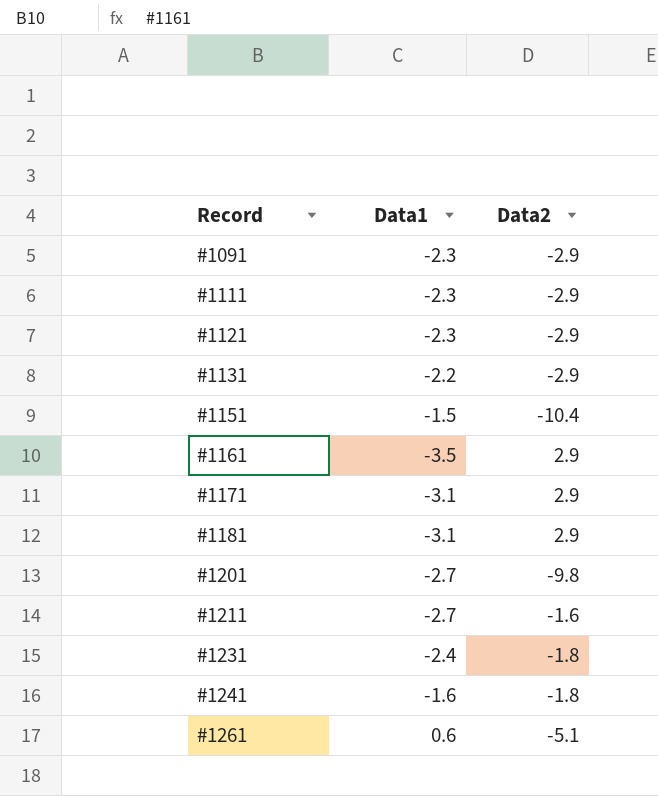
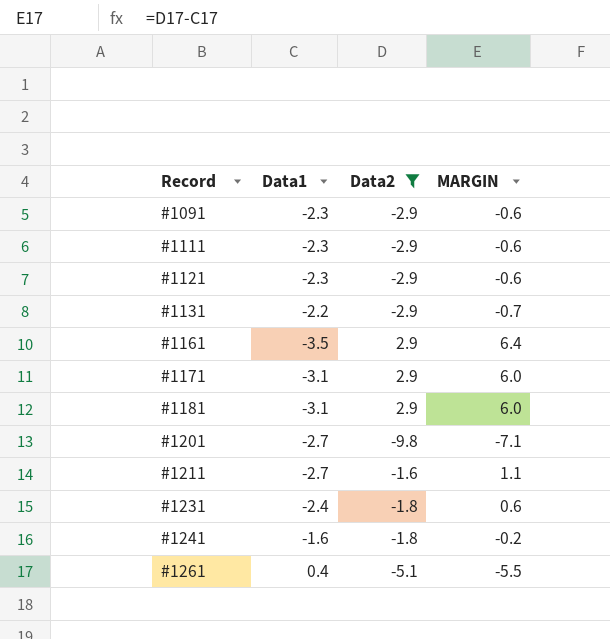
filter: none -> Data2 != -10.4
column MARGIN | formula: none -> [Data2] - [Data1]
#1261 | Data1: 0.6 -> 0.4

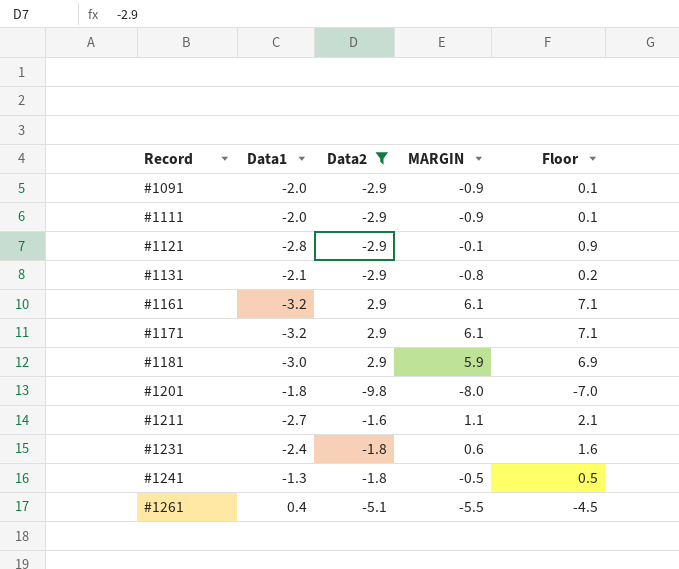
column Floor | formula: none -> [MARGIN] + 1
#1091 | Data1: -2.3 -> -2.0
#1091 | MARGIN: -0.6 -> -0.9
#1111 | Data1: -2.3 -> -2.0
#1111 | MARGIN: -0.6 -> -0.9
#1121 | Data1: -2.3 -> -2.8
#1121 | MARGIN: -0.6 -> -0.1
#1131 | Data1: -2.2 -> -2.1
#1131 | MARGIN: -0.7 -> -0.8
#1161 | Data1: -3.5 -> -3.2
#1161 | MARGIN: 6.4 -> 6.1
#1171 | Data1: -3.1 -> -3.2
#1171 | MARGIN: 6.0 -> 6.1
#1181 | Data1: -3.1 -> -3.0
#1181 | MARGIN: 6.0 -> 5.9
#1201 | Data1: -2.7 -> -1.8
#1201 | MARGIN: -7.1 -> -8.0
#1241 | Data1: -1.6 -> -1.3
#1241 | MARGIN: -0.2 -> -0.5

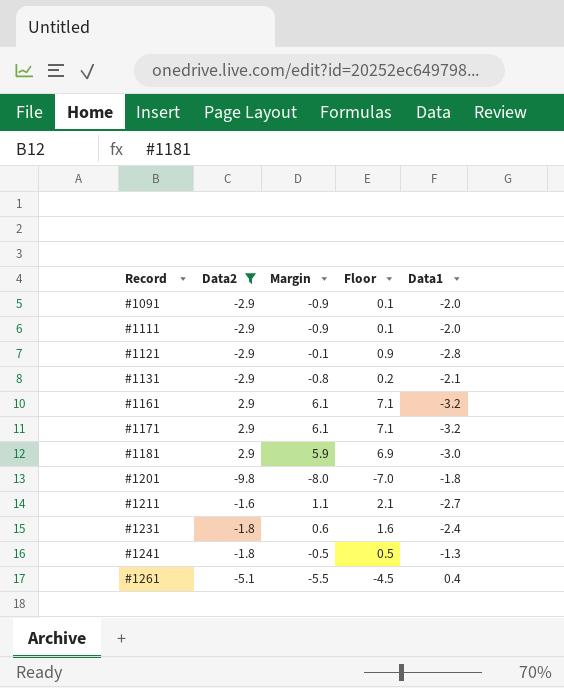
column name: MARGIN -> Margin
column Data1 | position: 2 -> 5

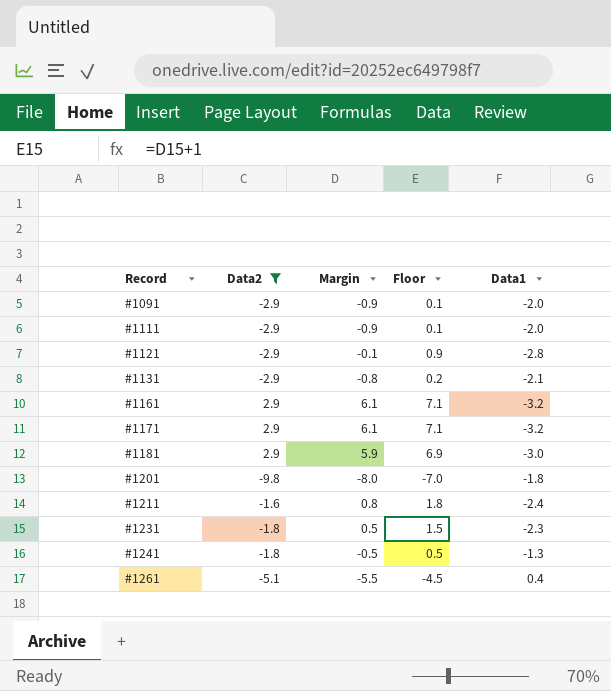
#1211 | Margin: 1.1 -> 0.8
#1211 | Floor: 2.1 -> 1.8
#1211 | Data1: -2.7 -> -2.4
#1231 | Margin: 0.6 -> 0.5
#1231 | Floor: 1.6 -> 1.5
#1231 | Data1: -2.4 -> -2.3

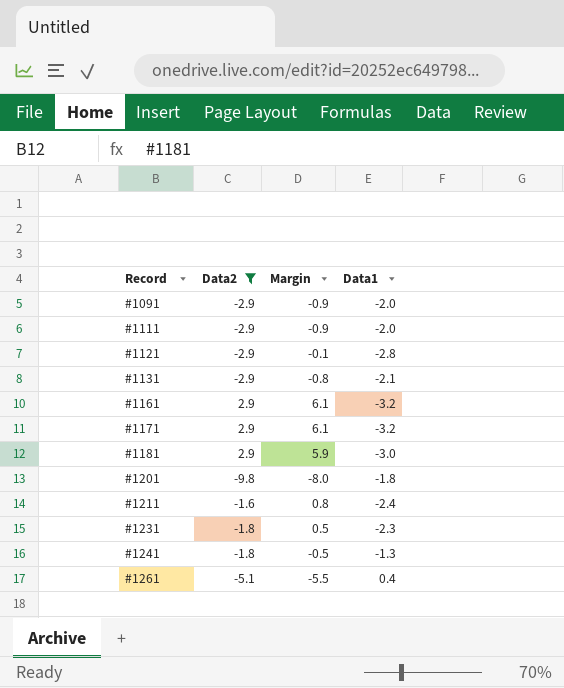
column Floor | formula: [Margin] + 1 -> none

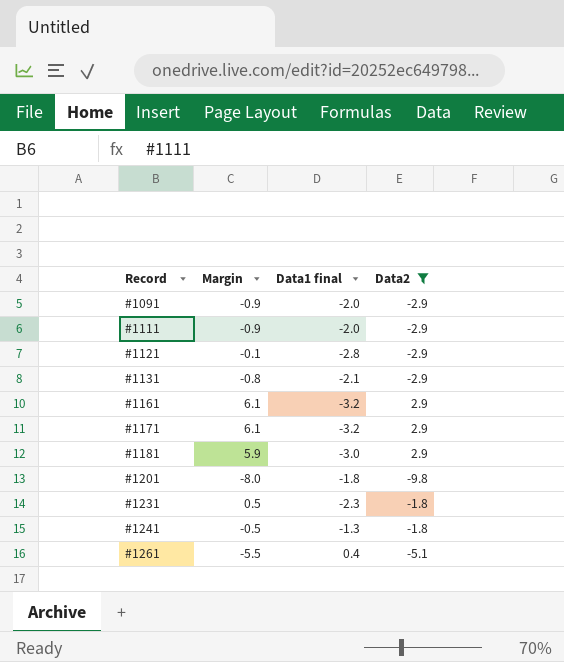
column name: Data1 -> Data1 final
column Data2 | position: 2 -> 4
row #1211: -1.6 | 0.8 | -2.4 -> none

